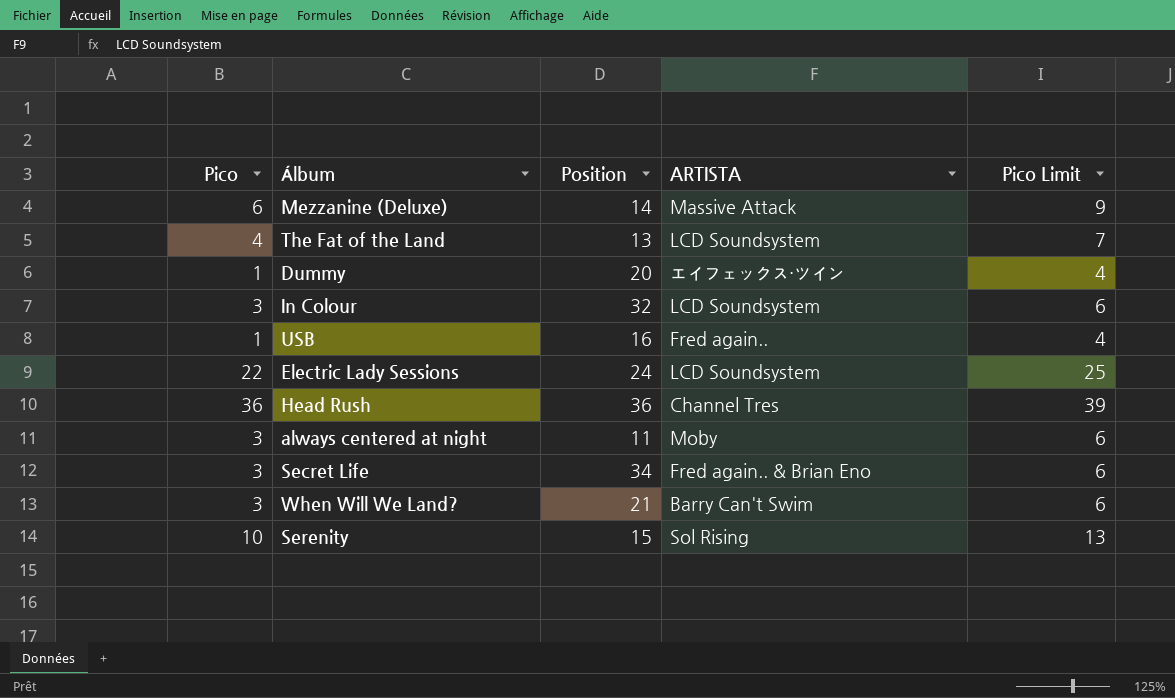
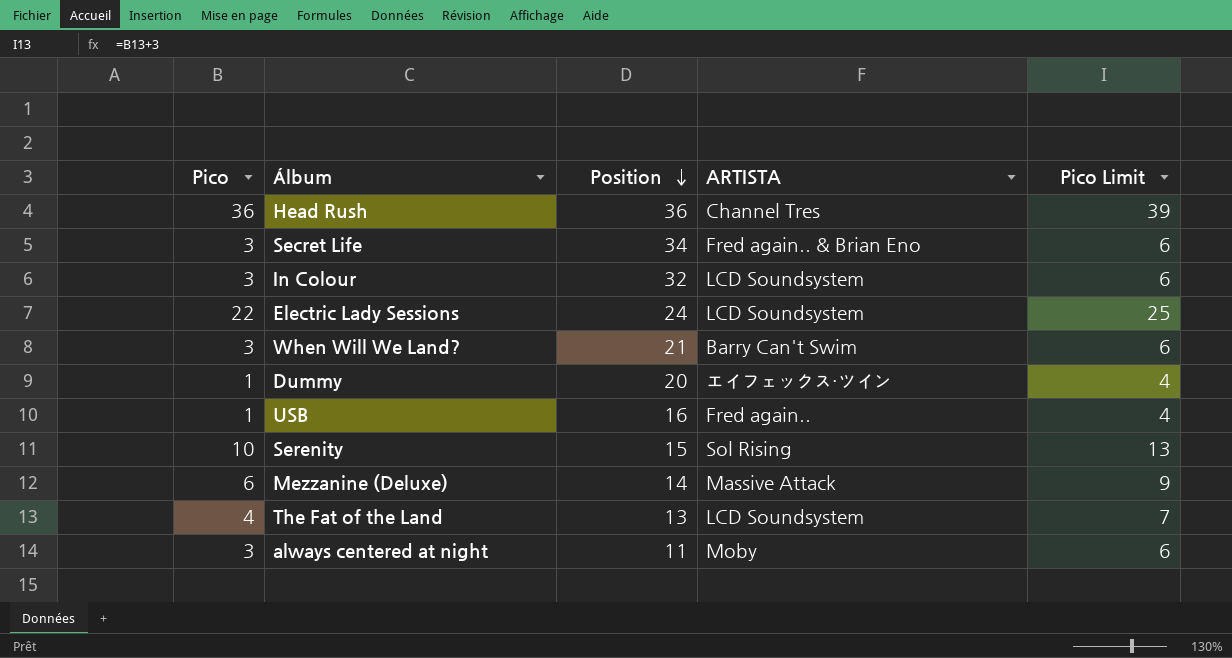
row order: none -> Position descending

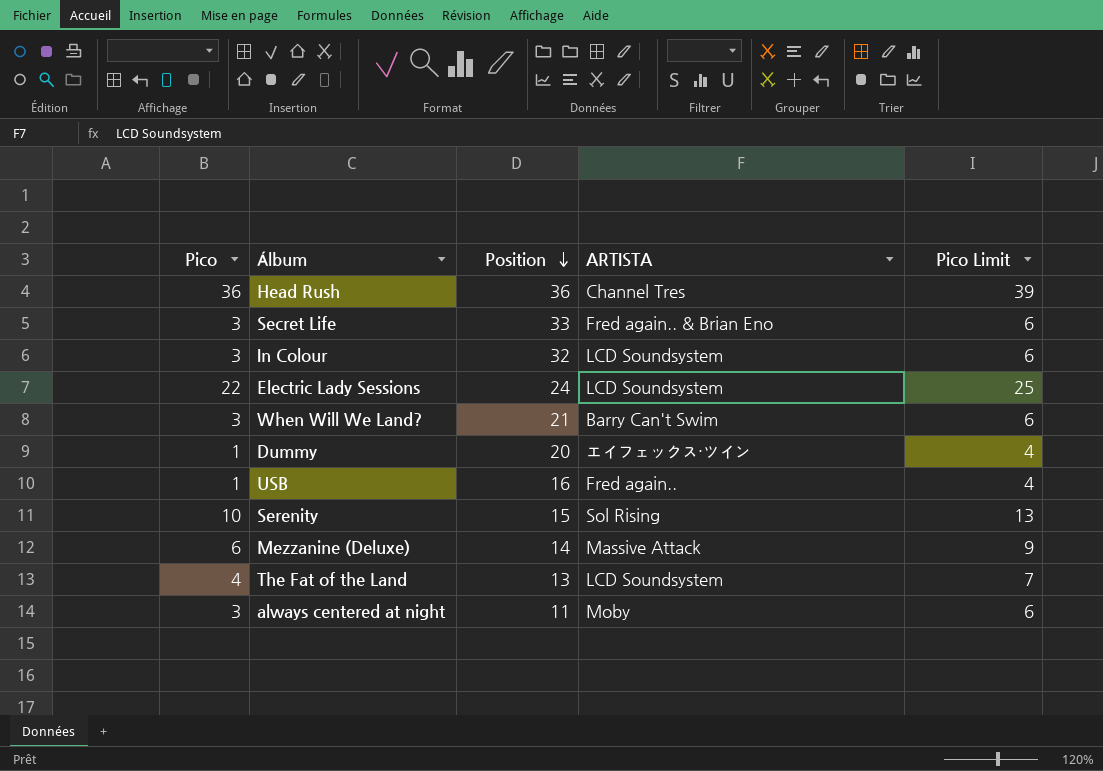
Secret Life | Position: 34 -> 33

